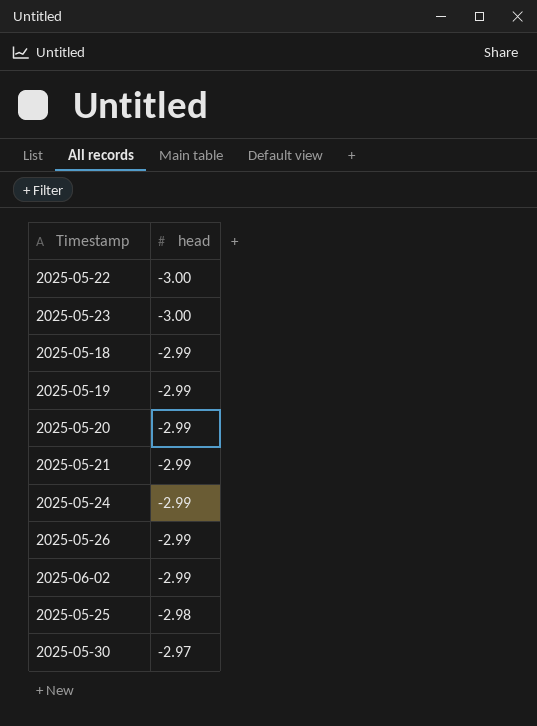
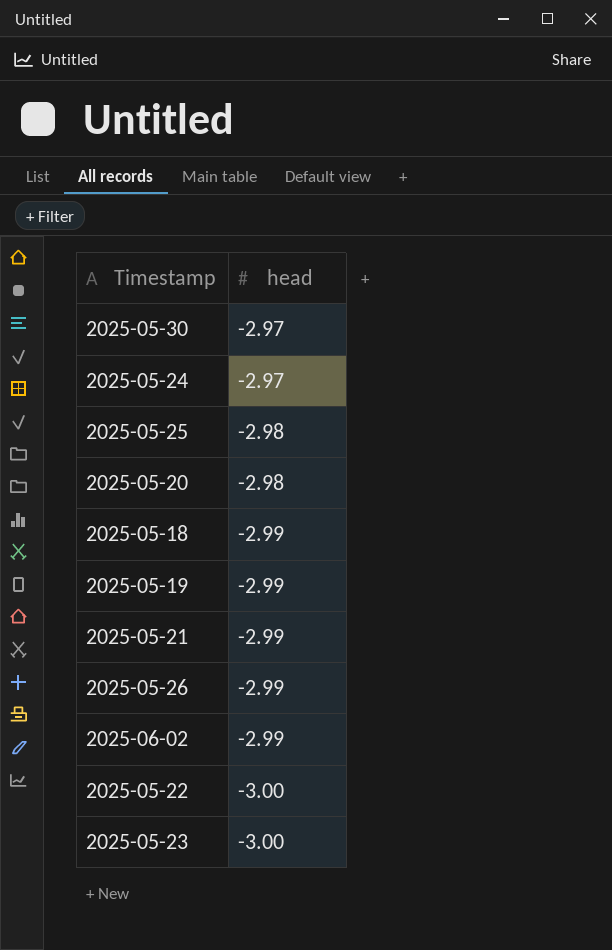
row order: head ascending -> head descending
2025-05-24 | head: -2.99 -> -2.97
2025-05-20 | head: -2.99 -> -2.98

